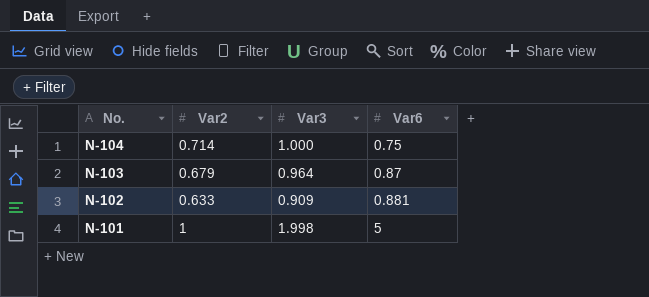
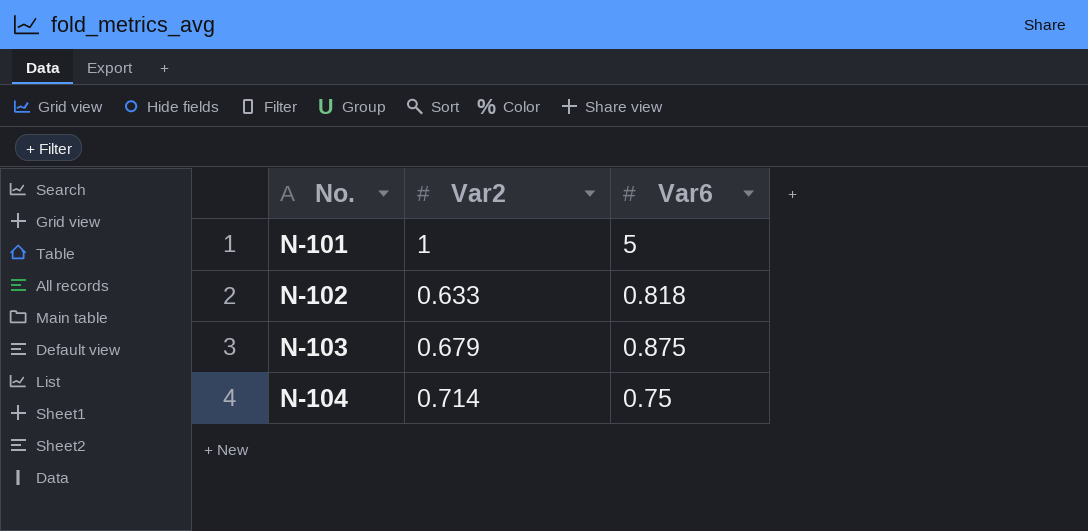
row order: No. descending -> No. ascending
column Var3 | position: 3 -> none
N-102 | Var6: 0.881 -> 0.818
N-103 | Var6: 0.87 -> 0.875

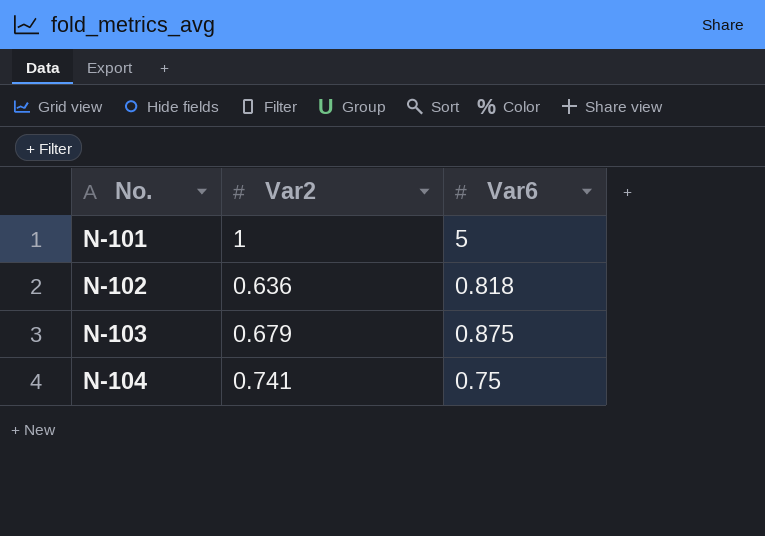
N-102 | Var2: 0.633 -> 0.636
N-104 | Var2: 0.714 -> 0.741

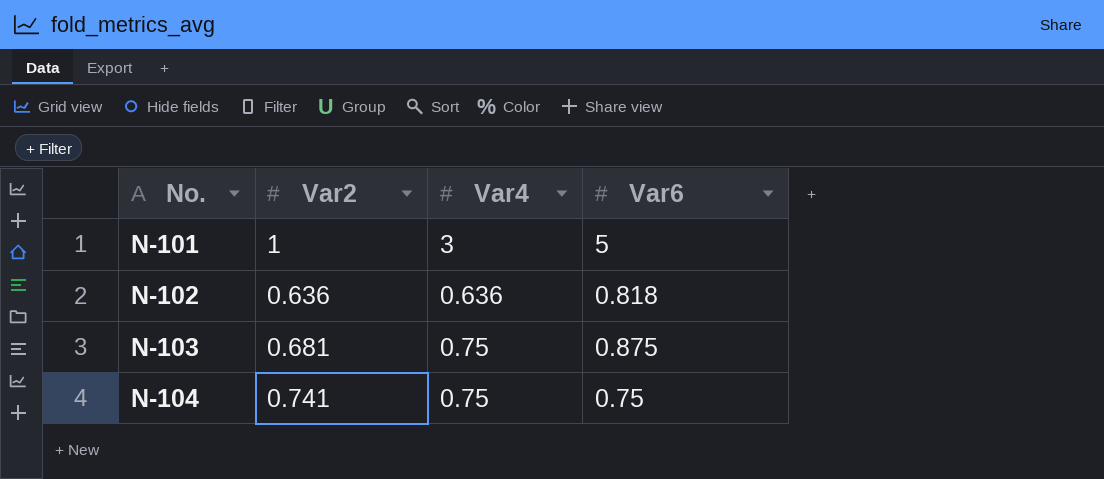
column Var4 | position: none -> 3
N-103 | Var2: 0.679 -> 0.681

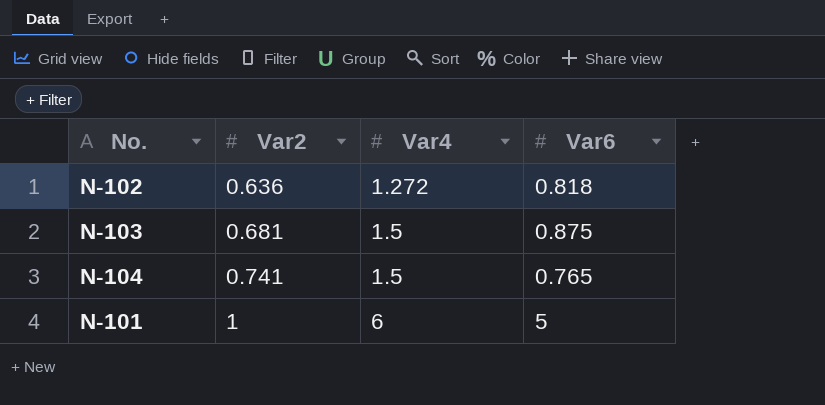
row order: No. ascending -> Var2 ascending
N-102 | Var4: 0.636 -> 1.272
N-103 | Var4: 0.75 -> 1.5
N-104 | Var4: 0.75 -> 1.5
N-104 | Var6: 0.75 -> 0.765
N-101 | Var4: 3 -> 6

